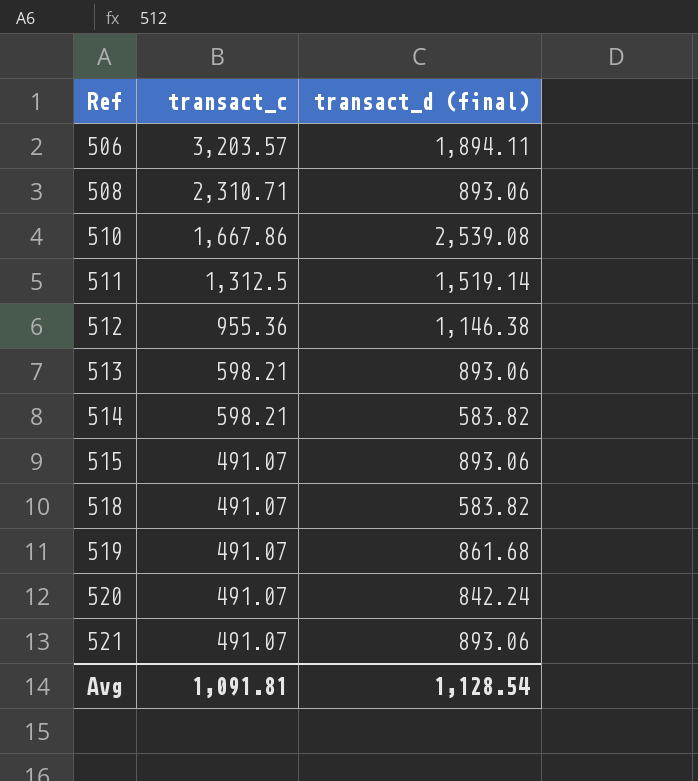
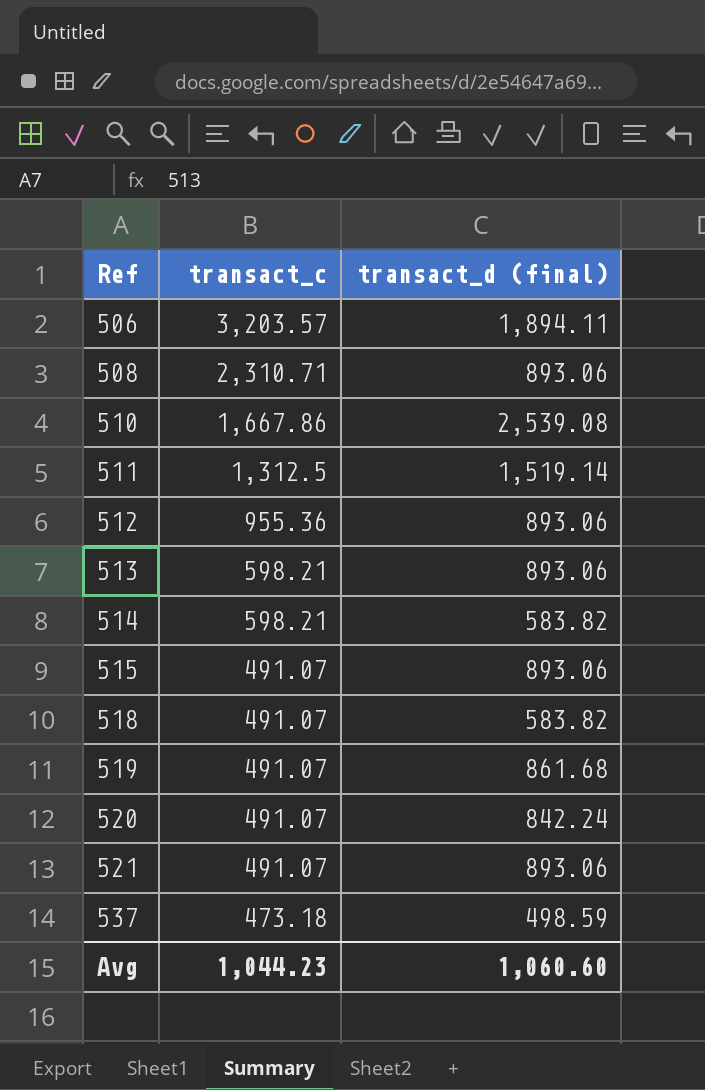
512 | transact_d (final): 1,146.38 -> 893.06
row 537: none -> 473.18 | 498.59
Avg | transact_c: 1,091.81 -> 1,044.23
Avg | transact_d (final): 1,128.54 -> 1,060.60

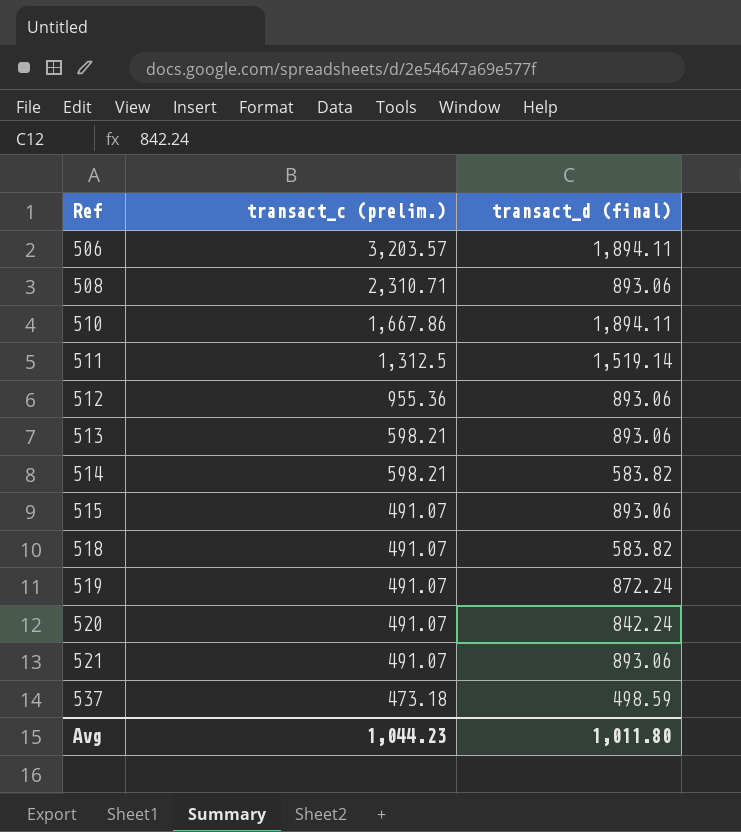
column name: transact_c -> transact_c (prelim.)
510 | transact_d (final): 2,539.08 -> 1,894.11
519 | transact_d (final): 861.68 -> 872.24
Avg | transact_d (final): 1,060.60 -> 1,011.80

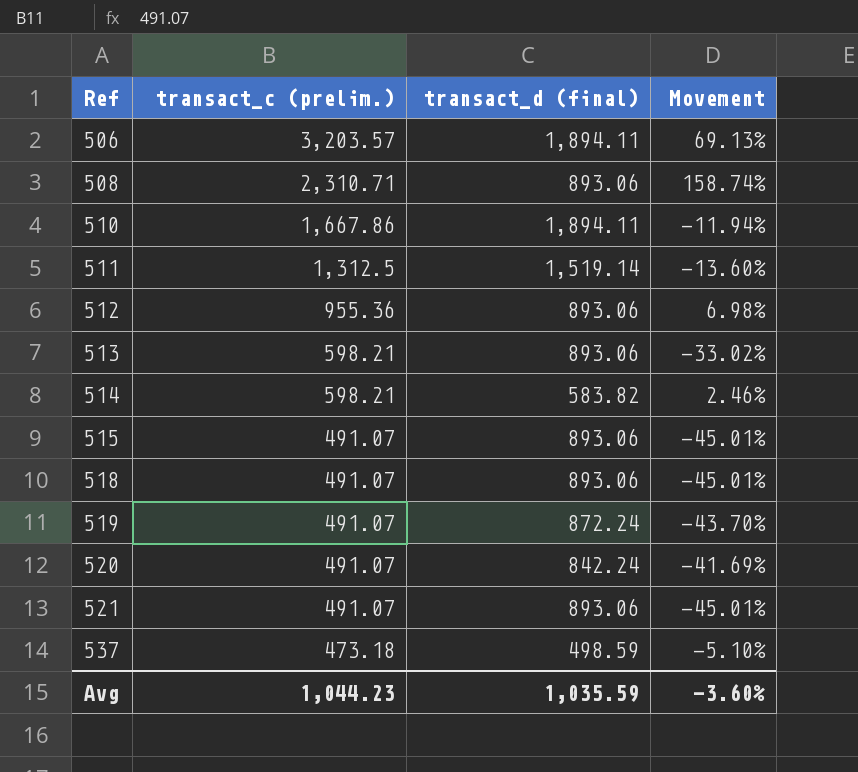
column Movement | formula: none -> ([transact_c (prelim.)] - [transact_d (final)]) / [transact_d (final)]
518 | transact_d (final): 583.82 -> 893.06
Avg | transact_d (final): 1,011.80 -> 1,035.59

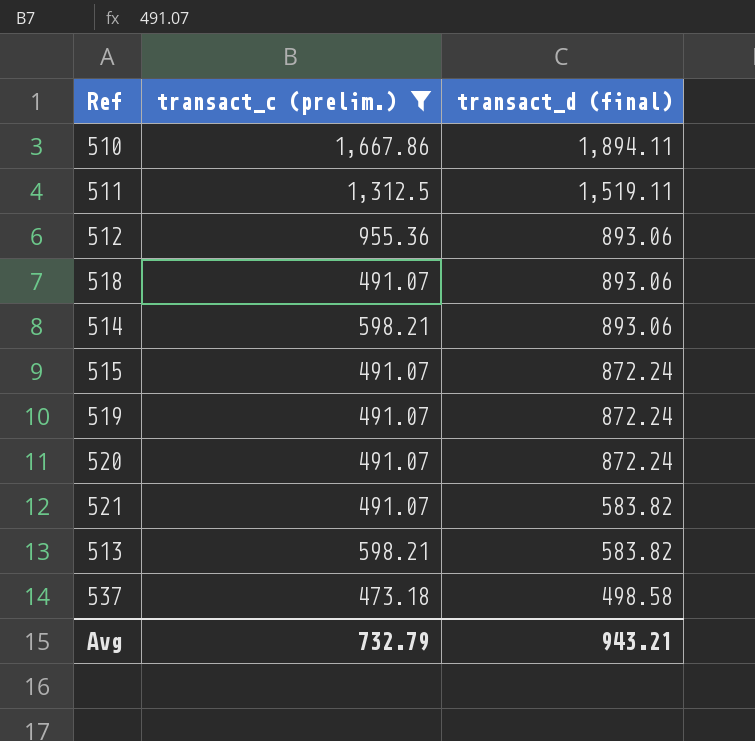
filter: none -> transact_c (prelim.) <= 1,667.86
row order: Ref ascending -> transact_d (final) descending
column Movement | formula: ([transact_c (prelim.)] - [transact_d (final)]) / [transact_d (final)] -> none
511 | transact_d (final): 1,519.14 -> 1,519.11
514 | transact_d (final): 583.82 -> 893.06
515 | transact_d (final): 893.06 -> 872.24
520 | transact_d (final): 842.24 -> 872.24
521 | transact_d (final): 893.06 -> 583.82
513 | transact_d (final): 893.06 -> 583.82
537 | transact_d (final): 498.59 -> 498.58
Avg | transact_c (prelim.): 1,044.23 -> 732.79
Avg | transact_d (final): 1,035.59 -> 943.21

